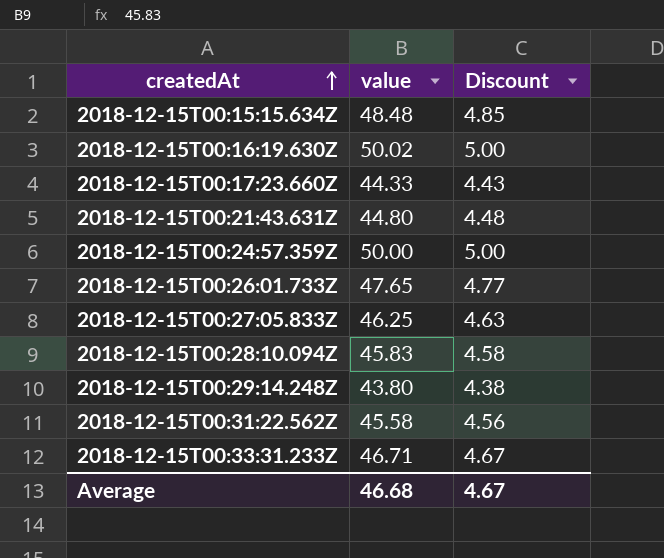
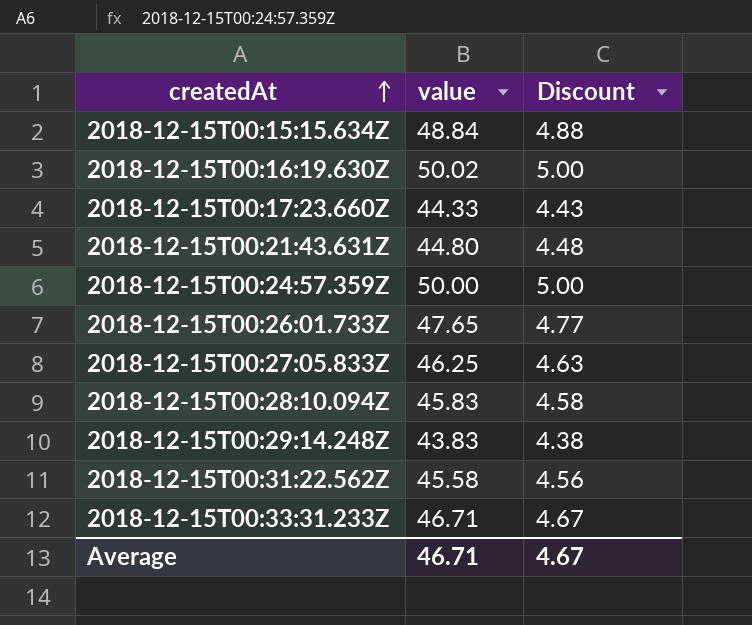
2018-12-15T00:15:15.634Z | value: 48.48 -> 48.84
2018-12-15T00:15:15.634Z | Discount: 4.85 -> 4.88
2018-12-15T00:29:14.248Z | value: 43.80 -> 43.83
Average | value: 46.68 -> 46.71

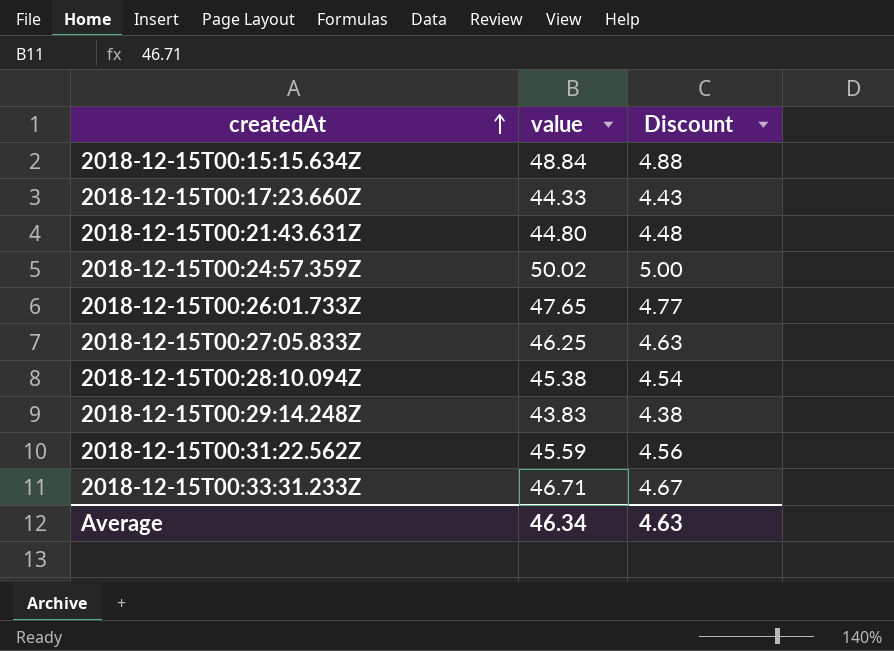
row 2018-12-15T00:16:19.630Z: 50.02 | 5.00 -> none
2018-12-15T00:24:57.359Z | value: 50.00 -> 50.02
2018-12-15T00:28:10.094Z | value: 45.83 -> 45.38
2018-12-15T00:28:10.094Z | Discount: 4.58 -> 4.54
2018-12-15T00:31:22.562Z | value: 45.58 -> 45.59
Average | value: 46.71 -> 46.34
Average | Discount: 4.67 -> 4.63

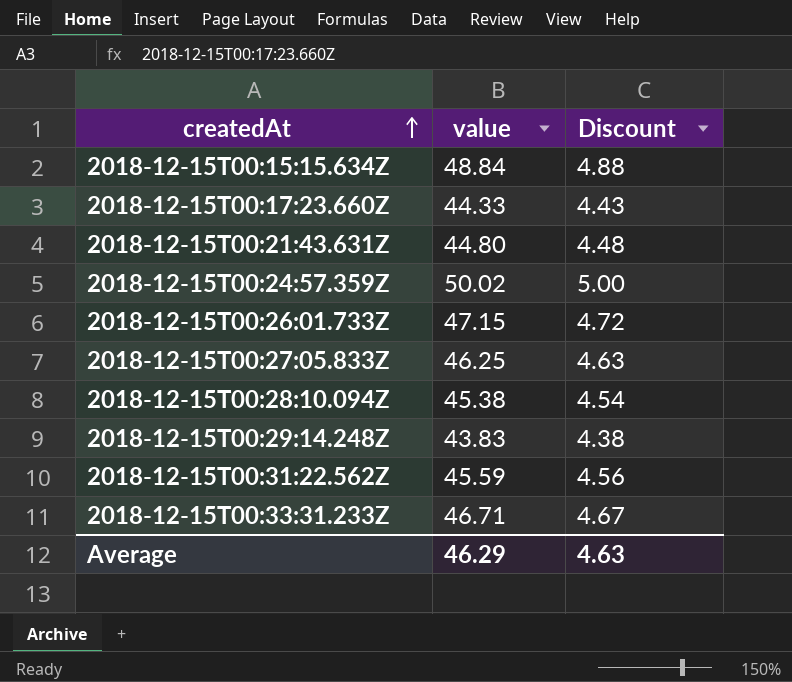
2018-12-15T00:26:01.733Z | value: 47.65 -> 47.15
2018-12-15T00:26:01.733Z | Discount: 4.77 -> 4.72
Average | value: 46.34 -> 46.29

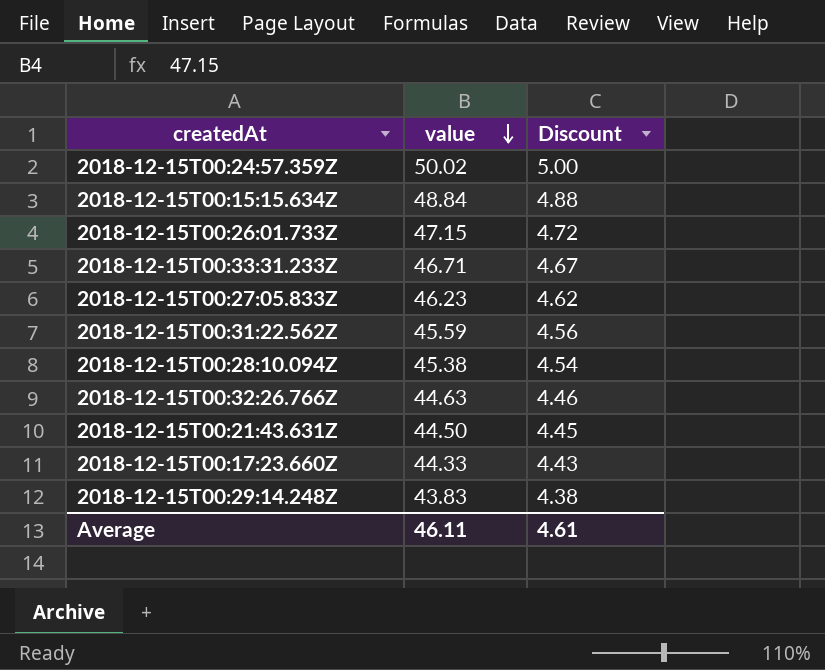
row order: createdAt ascending -> value descending
2018-12-15T00:27:05.833Z | value: 46.25 -> 46.23
2018-12-15T00:27:05.833Z | Discount: 4.63 -> 4.62
row 2018-12-15T00:32:26.766Z: none -> 44.63 | 4.46
2018-12-15T00:21:43.631Z | value: 44.80 -> 44.50
2018-12-15T00:21:43.631Z | Discount: 4.48 -> 4.45
Average | value: 46.29 -> 46.11
Average | Discount: 4.63 -> 4.61

